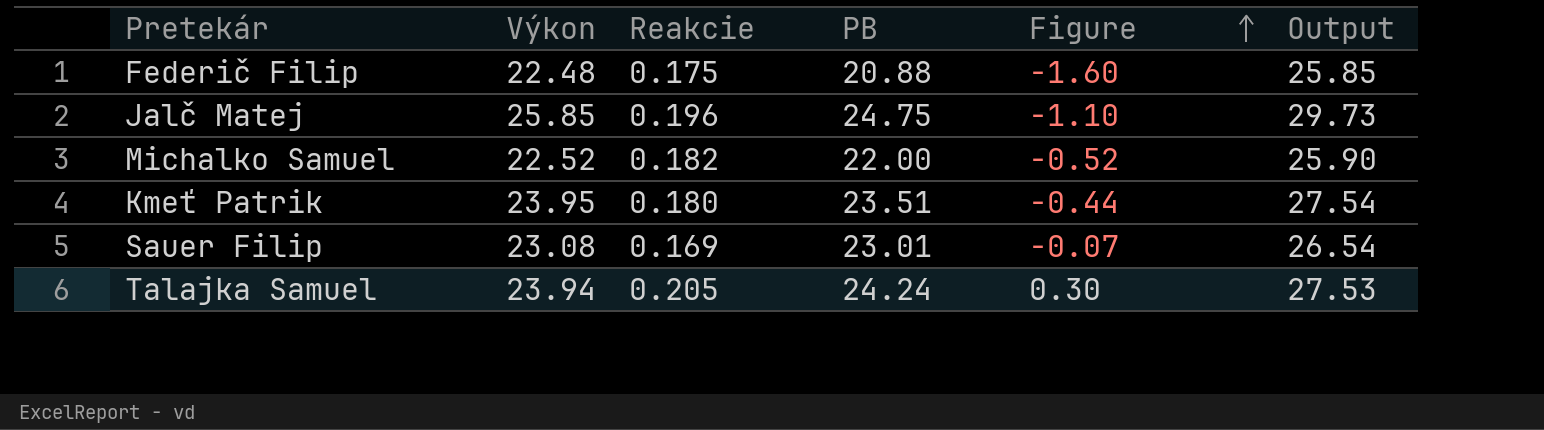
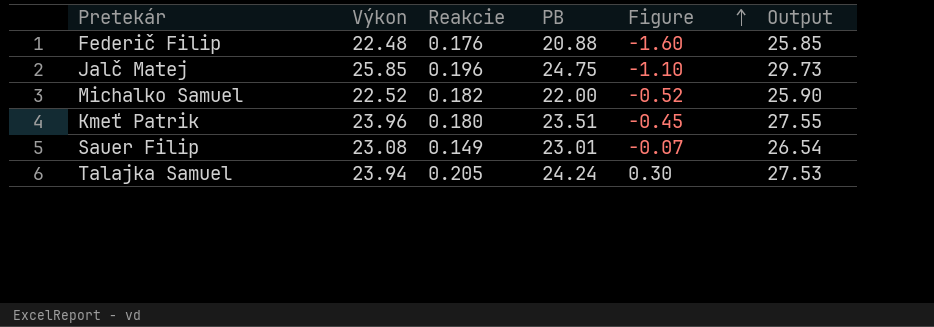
Federič Filip | Reakcie: 0.175 -> 0.176
Kmeť Patrik | Výkon: 23.95 -> 23.96
Kmeť Patrik | Figure: -0.44 -> -0.45
Kmeť Patrik | Output: 27.54 -> 27.55
Sauer Filip | Reakcie: 0.169 -> 0.149

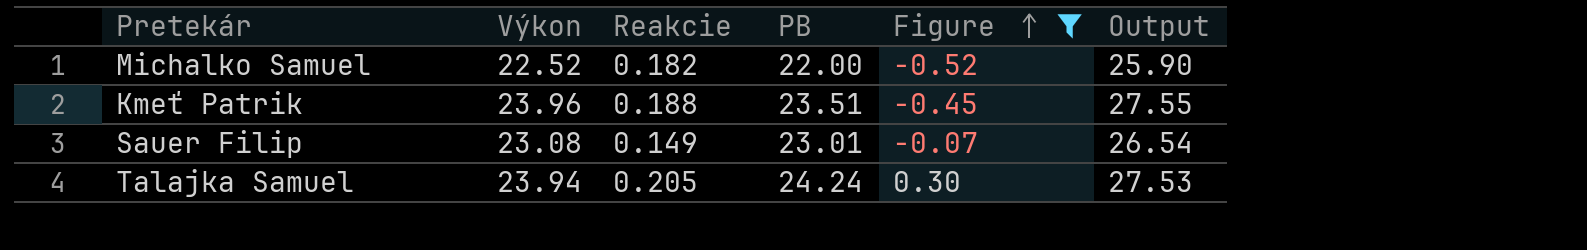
filter: none -> Figure >= -0.52
Kmeť Patrik | Reakcie: 0.180 -> 0.188

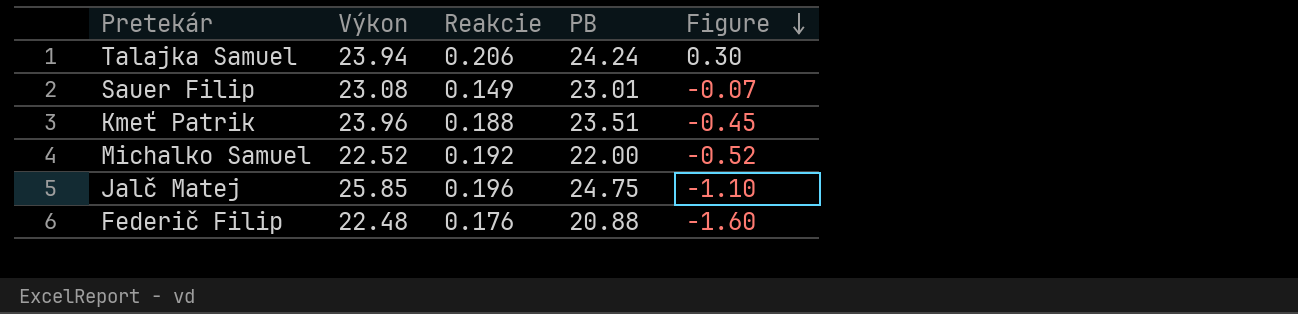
filter: Figure >= -0.52 -> none
row order: Figure ascending -> Figure descending
column Output | formula: [Výkon] * 1.15 -> none
Talajka Samuel | Reakcie: 0.205 -> 0.206
Michalko Samuel | Reakcie: 0.182 -> 0.192

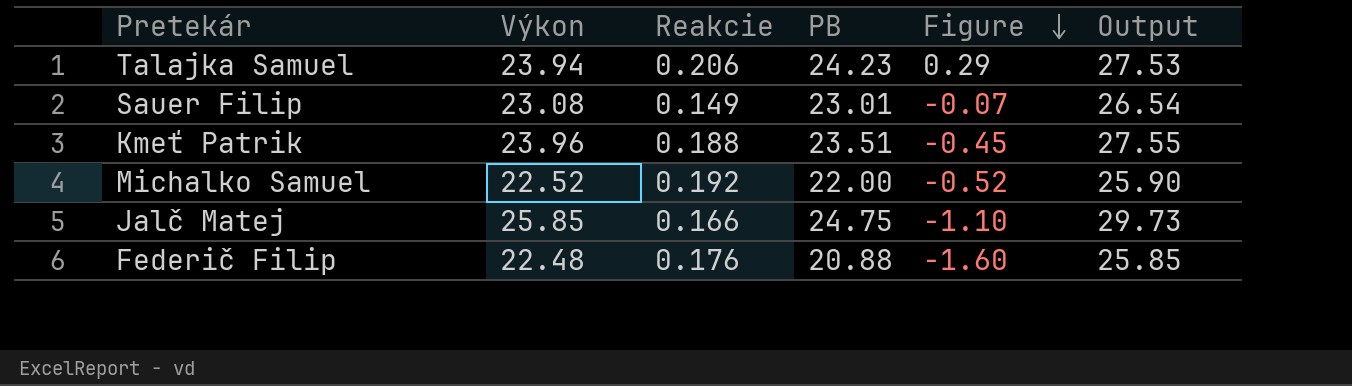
column Output | formula: none -> [Výkon] * 1.15
Talajka Samuel | PB: 24.24 -> 24.23
Talajka Samuel | Figure: 0.30 -> 0.29
Jalč Matej | Reakcie: 0.196 -> 0.166

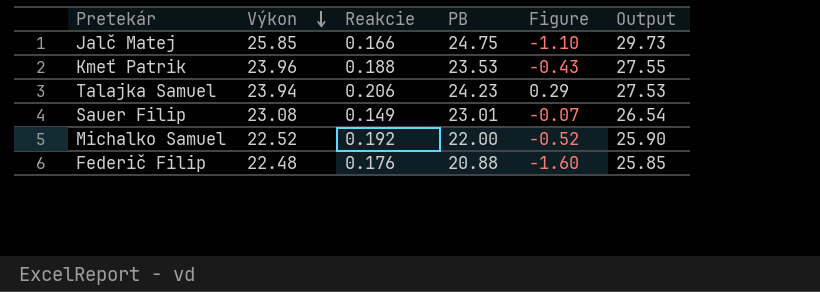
row order: Figure descending -> Výkon descending
Kmeť Patrik | PB: 23.51 -> 23.53
Kmeť Patrik | Figure: -0.45 -> -0.43

